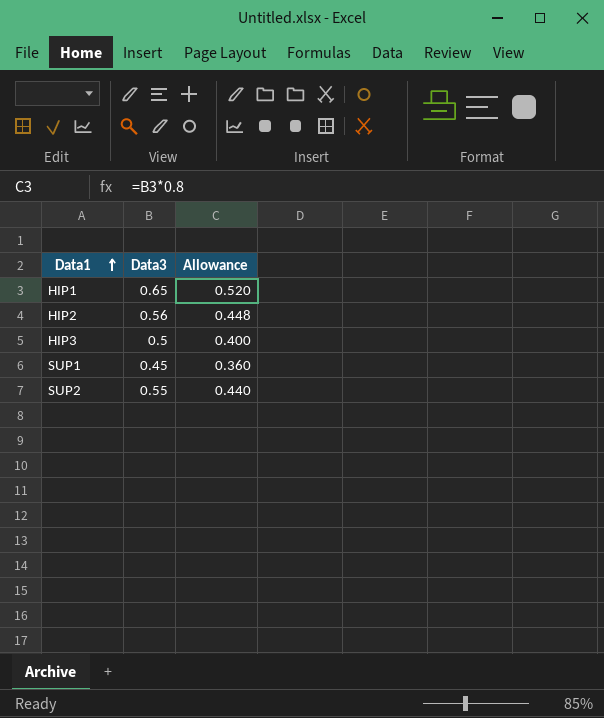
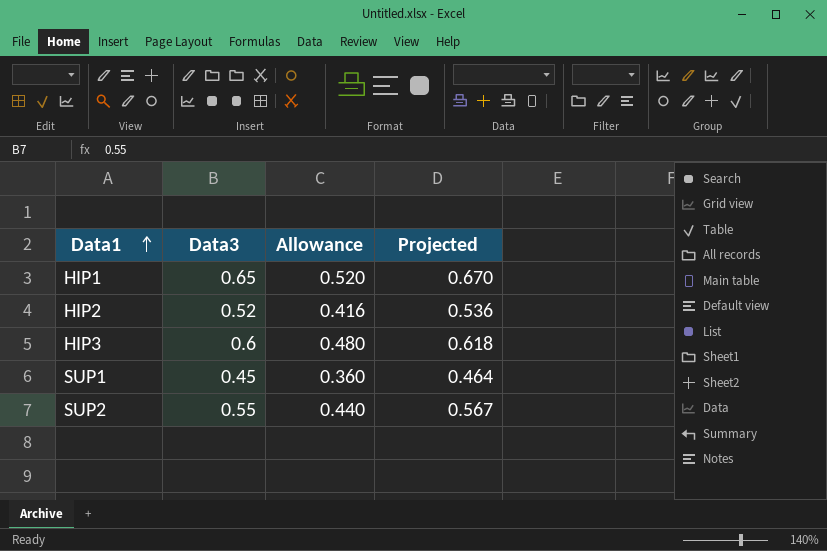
column Projected | formula: none -> [Data3] * 1.03
HIP2 | Data3: 0.56 -> 0.52
HIP2 | Allowance: 0.448 -> 0.416
HIP3 | Data3: 0.5 -> 0.6
HIP3 | Allowance: 0.400 -> 0.480

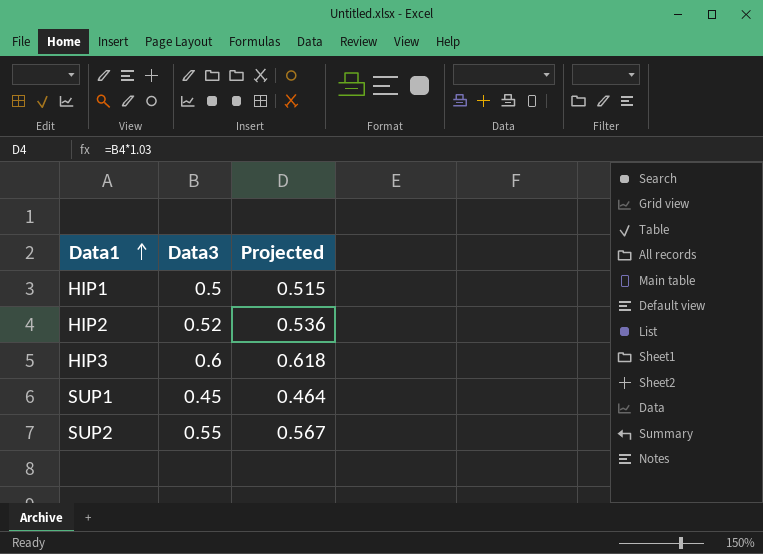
column Allowance | formula: [Data3] * 0.8 -> none
HIP1 | Data3: 0.65 -> 0.5
HIP1 | Projected: 0.670 -> 0.515

